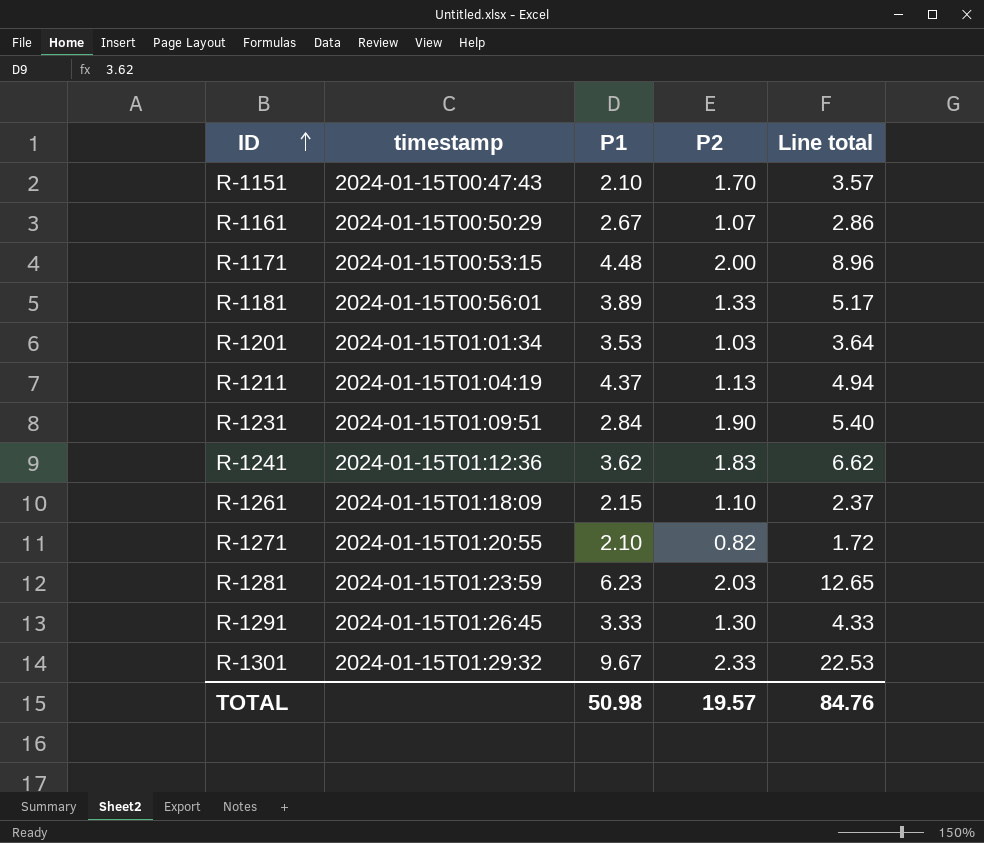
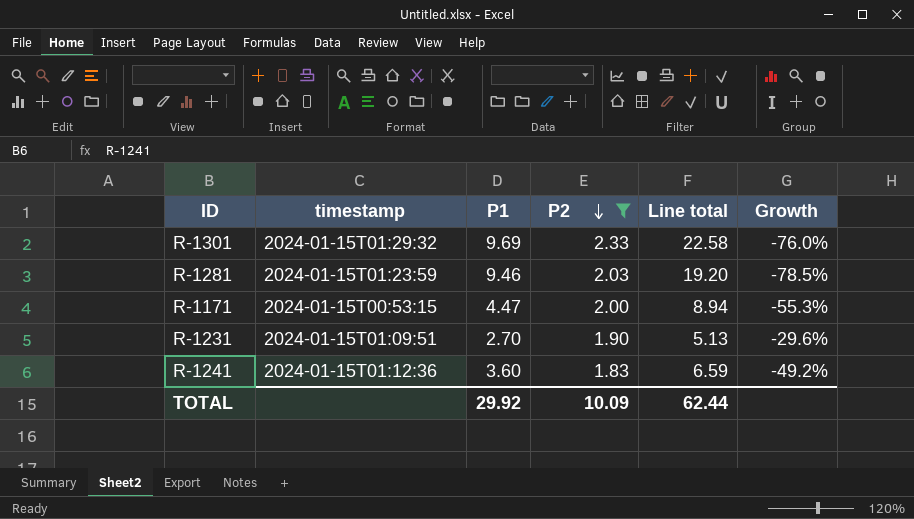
filter: none -> P2 >= 1.83
row order: ID ascending -> P2 descending
column Growth | formula: none -> ([P2] - [P1]) / [P1]
R-1301 | P1: 9.67 -> 9.69
R-1301 | Line total: 22.53 -> 22.58
R-1281 | P1: 6.23 -> 9.46
R-1281 | Line total: 12.65 -> 19.20
R-1171 | P1: 4.48 -> 4.47
R-1171 | Line total: 8.96 -> 8.94
R-1231 | P1: 2.84 -> 2.70
R-1231 | Line total: 5.40 -> 5.13
R-1241 | P1: 3.62 -> 3.60
R-1241 | Line total: 6.62 -> 6.59
TOTAL | P1: 50.98 -> 29.92
TOTAL | P2: 19.57 -> 10.09
TOTAL | Line total: 84.76 -> 62.44

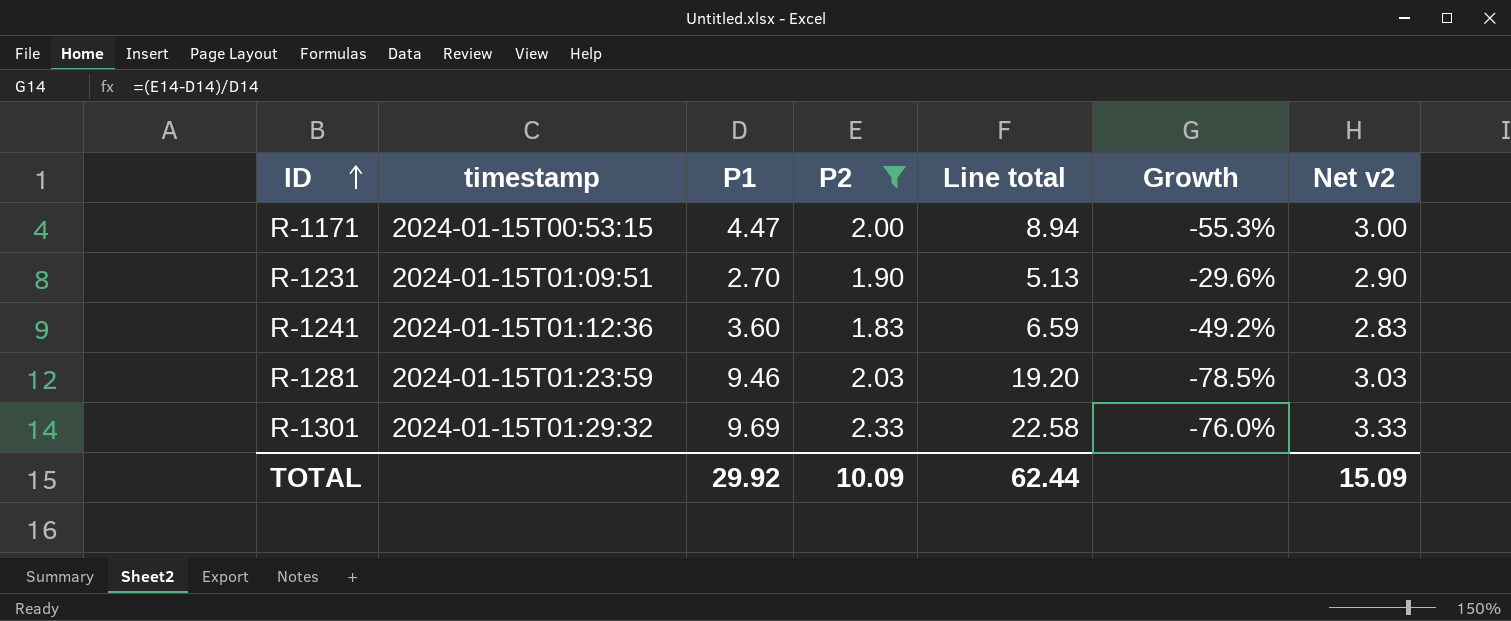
row order: P2 descending -> ID ascending
column Net v2 | formula: none -> [P2] + 1

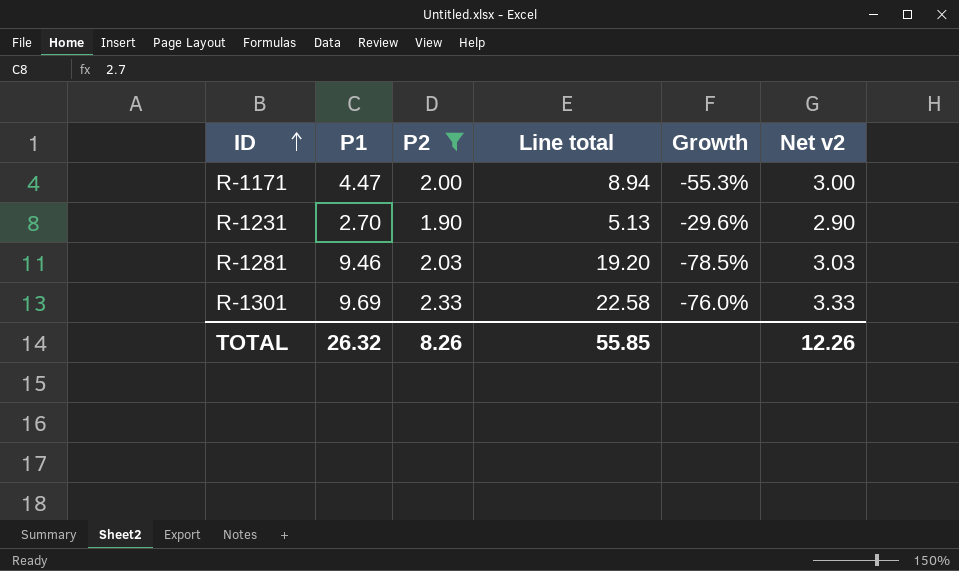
column timestamp | position: 2 -> none
row R-1241: 2024-01-15T01:12:36 | 3.60 | 1.83 | 6.59 | -49.2% | 2.83 -> none
TOTAL | P1: 29.92 -> 26.32
TOTAL | P2: 10.09 -> 8.26
TOTAL | Line total: 62.44 -> 55.85
TOTAL | Net v2: 15.09 -> 12.26

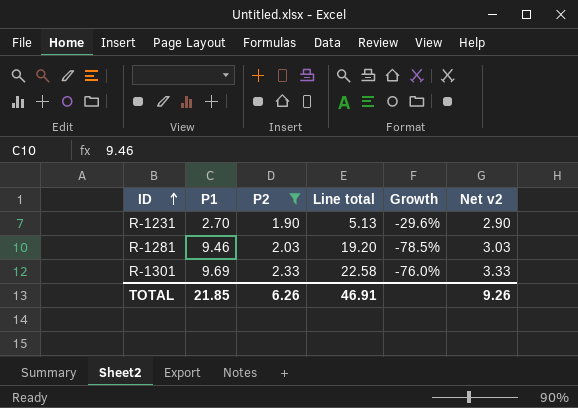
row R-1171: 4.47 | 2.00 | 8.94 | -55.3% | 3.00 -> none
TOTAL | P1: 26.32 -> 21.85
TOTAL | P2: 8.26 -> 6.26
TOTAL | Line total: 55.85 -> 46.91
TOTAL | Net v2: 12.26 -> 9.26

